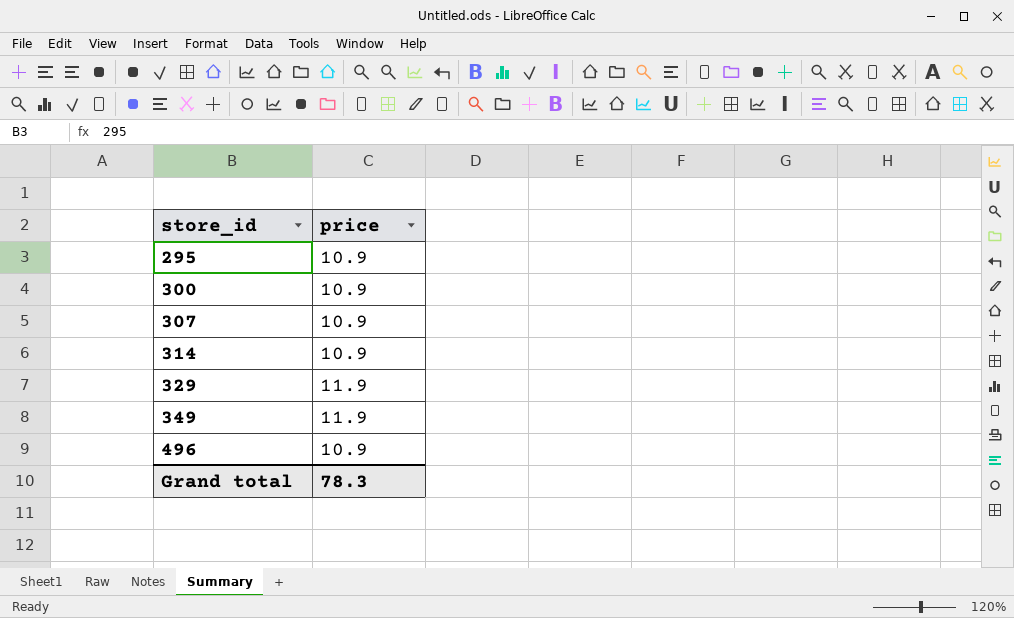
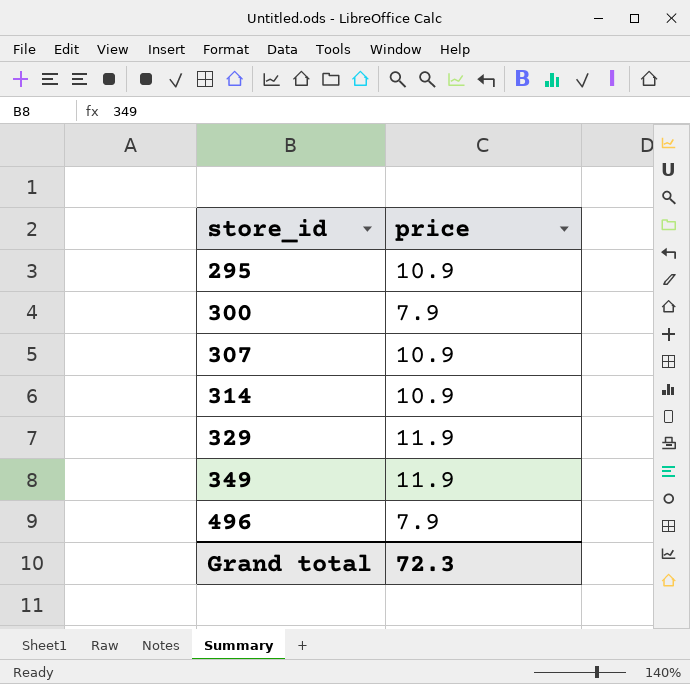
300 | price: 10.9 -> 7.9
496 | price: 10.9 -> 7.9
Grand total | price: 78.3 -> 72.3

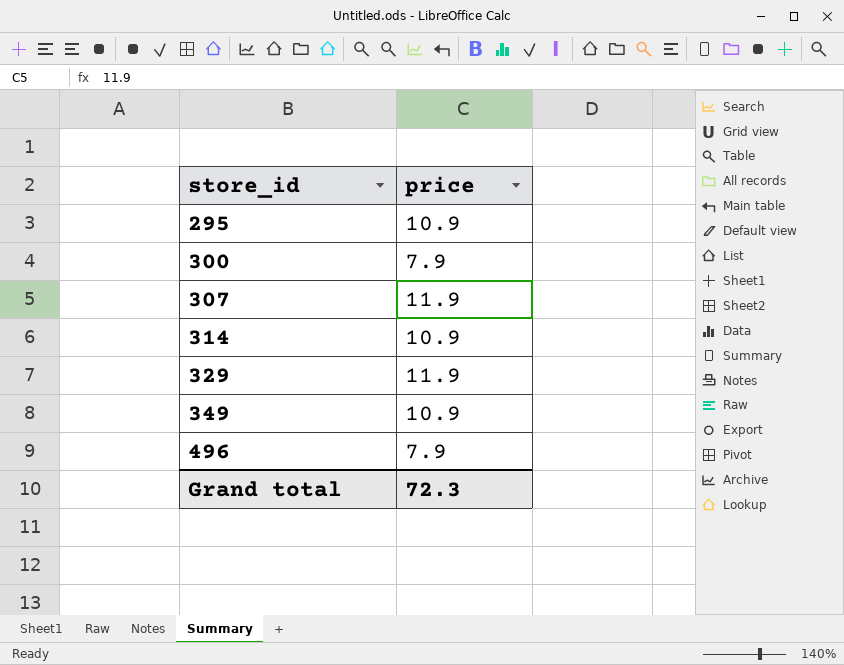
307 | price: 10.9 -> 11.9
349 | price: 11.9 -> 10.9

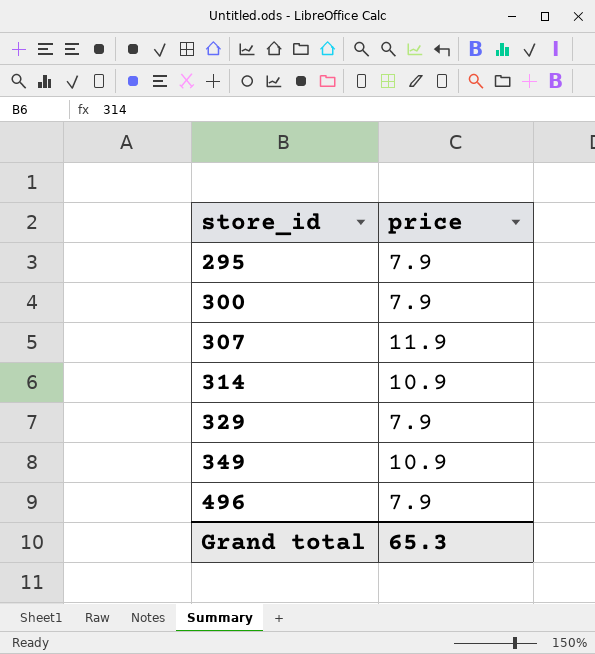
295 | price: 10.9 -> 7.9
329 | price: 11.9 -> 7.9
Grand total | price: 72.3 -> 65.3

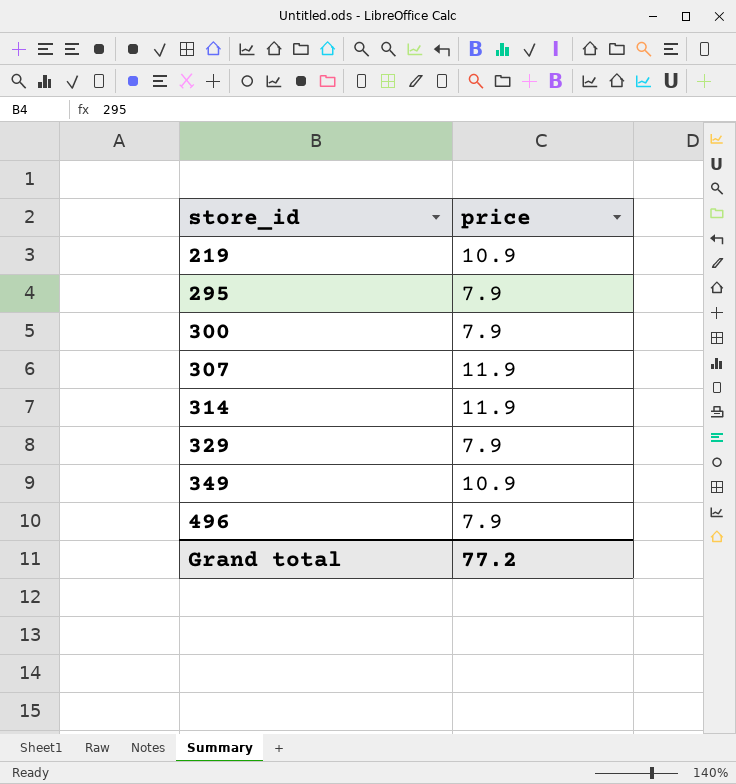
row 219: none -> 10.9
314 | price: 10.9 -> 11.9
Grand total | price: 65.3 -> 77.2

